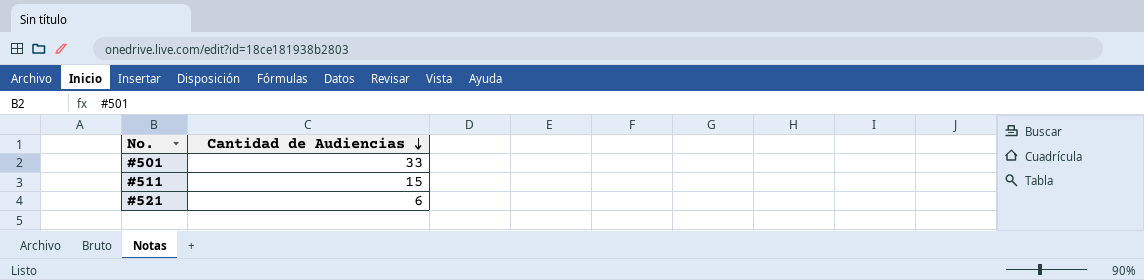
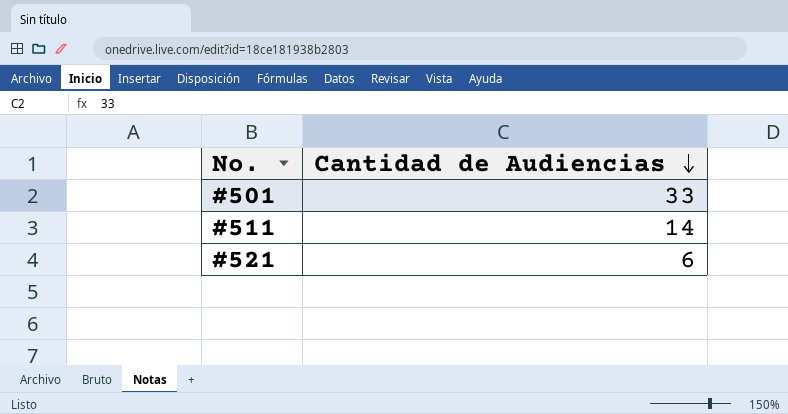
#511 | Cantidad de Audiencias: 15 -> 14

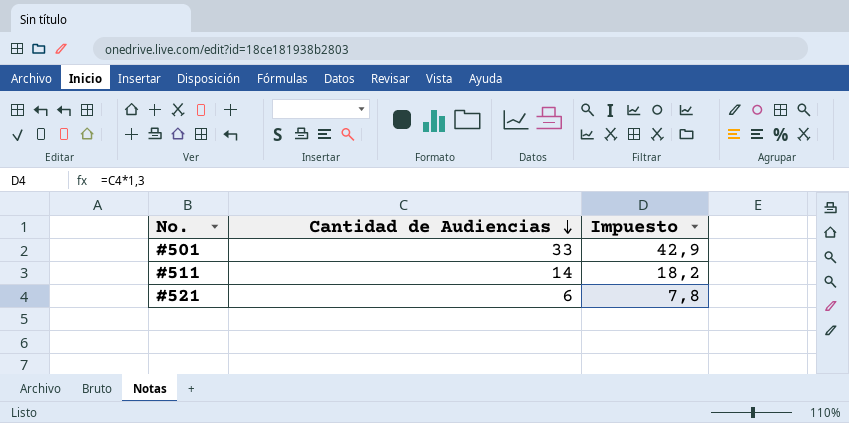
column Impuesto | formula: none -> [Cantidad de Audiencias] * 1,3

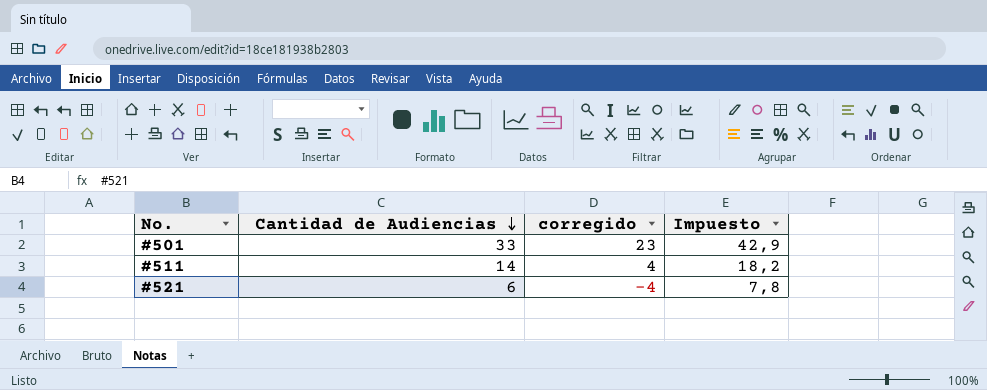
column corregido | formula: none -> [Cantidad de Audiencias] - 10

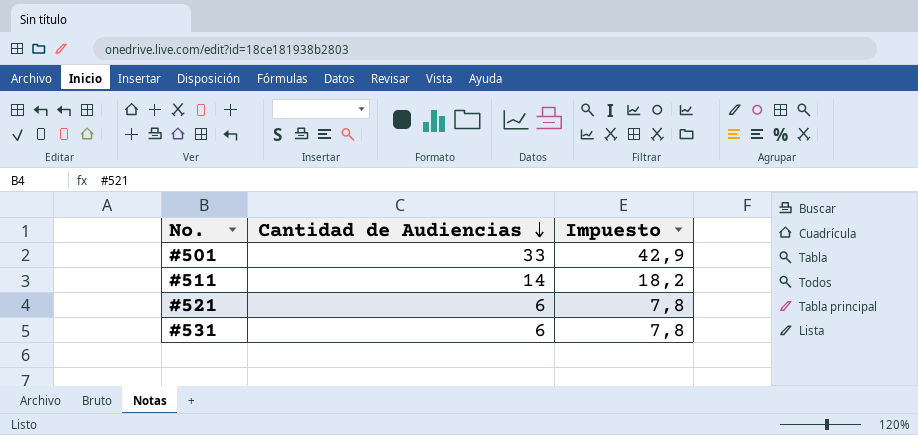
column corregido | formula: [Cantidad de Audiencias] - 10 -> none
row #531: none -> 6 | 7,8

